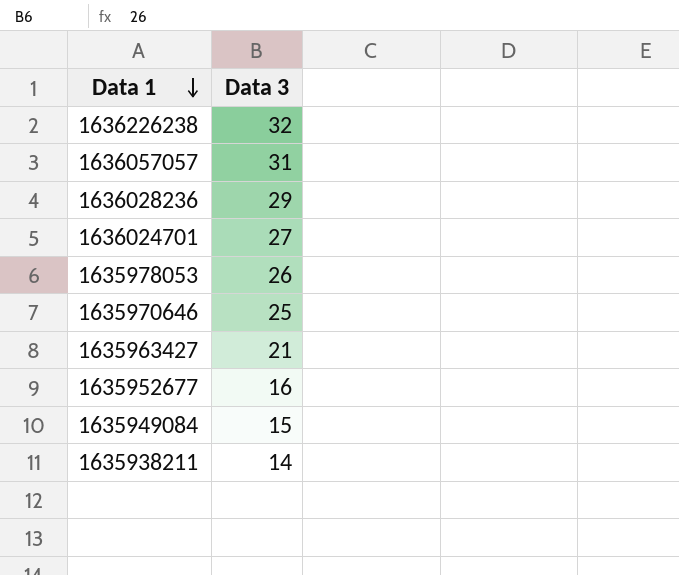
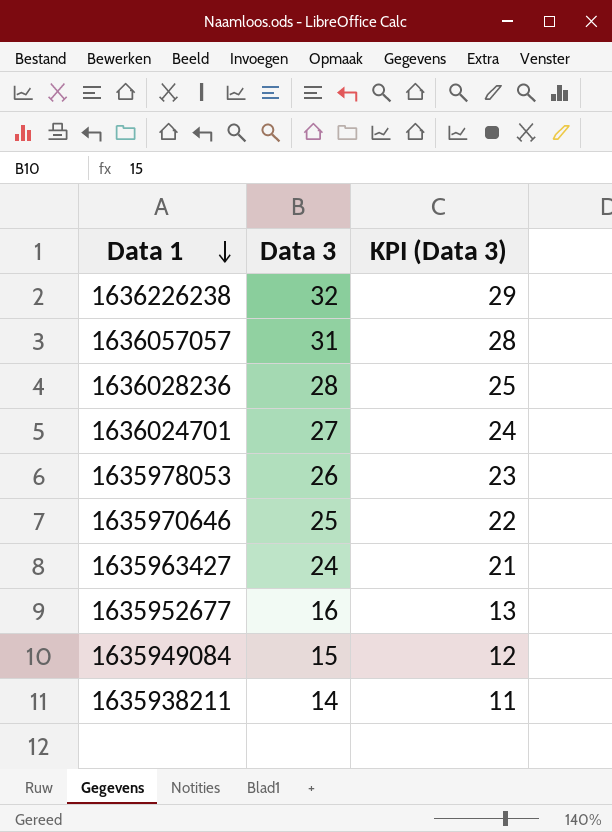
column KPI (Data 3) | formula: none -> [Data 3] - 3
1636028236 | Data 3: 29 -> 28
1635963427 | Data 3: 21 -> 24

